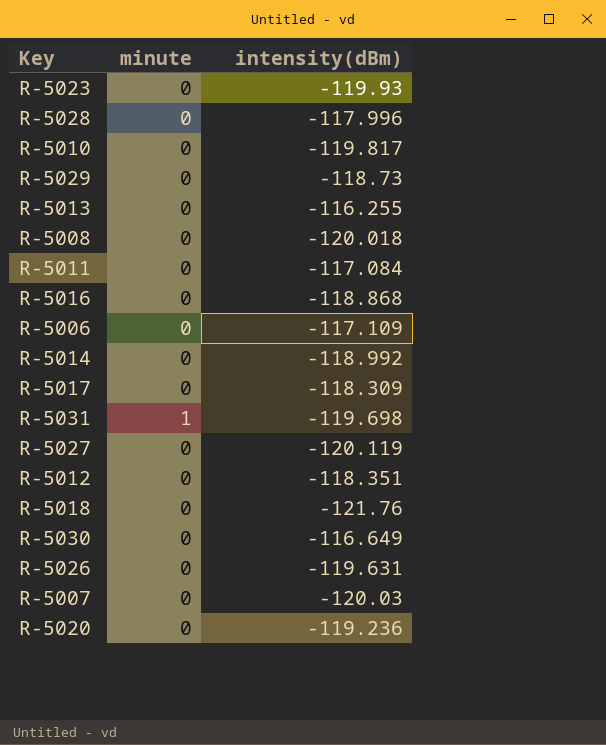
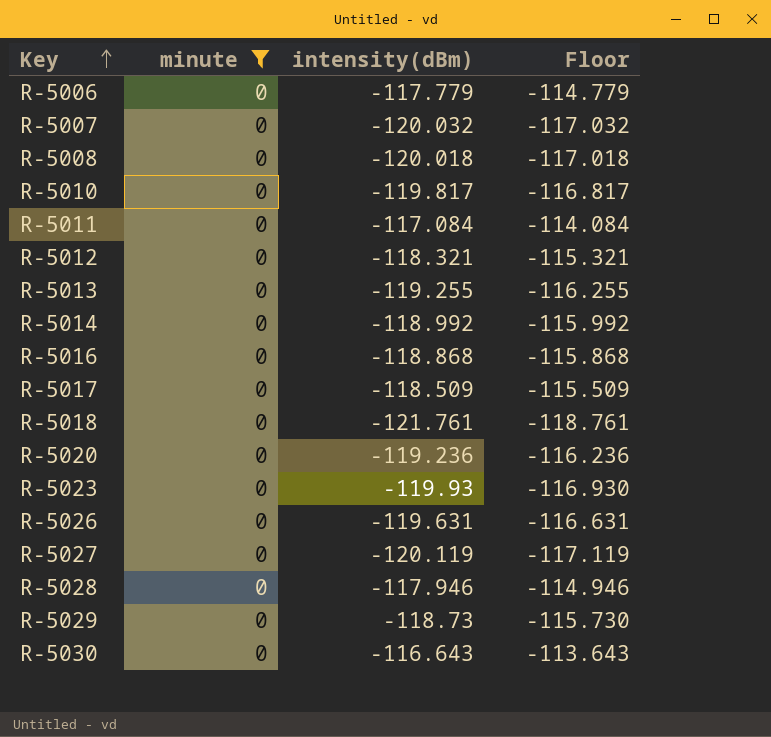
filter: none -> minute = 0
row order: none -> Key ascending
column Floor | formula: none -> [intensity(dBm)] + 3
R-5006 | intensity(dBm): -117.109 -> -117.779
R-5007 | intensity(dBm): -120.03 -> -120.032
R-5012 | intensity(dBm): -118.351 -> -118.321
R-5013 | intensity(dBm): -116.255 -> -119.255
R-5017 | intensity(dBm): -118.309 -> -118.509
R-5018 | intensity(dBm): -121.76 -> -121.761
R-5028 | intensity(dBm): -117.996 -> -117.946
R-5030 | intensity(dBm): -116.649 -> -116.643

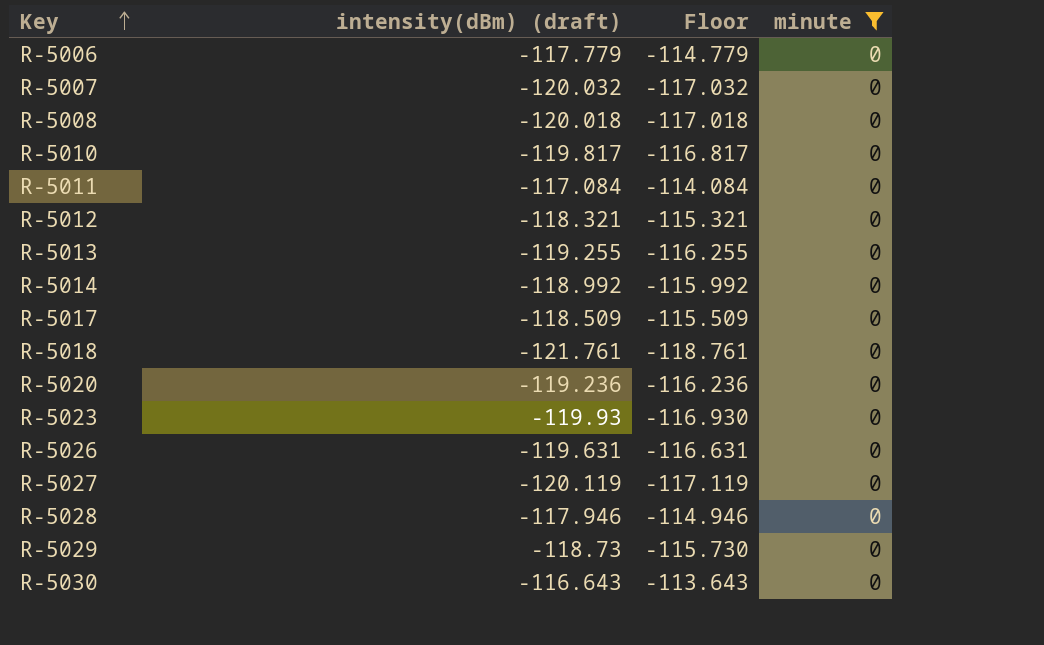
column name: intensity(dBm) -> intensity(dBm) (draft)
column minute | position: 2 -> 4
row R-5016: 0 | -118.868 | -115.868 -> none

